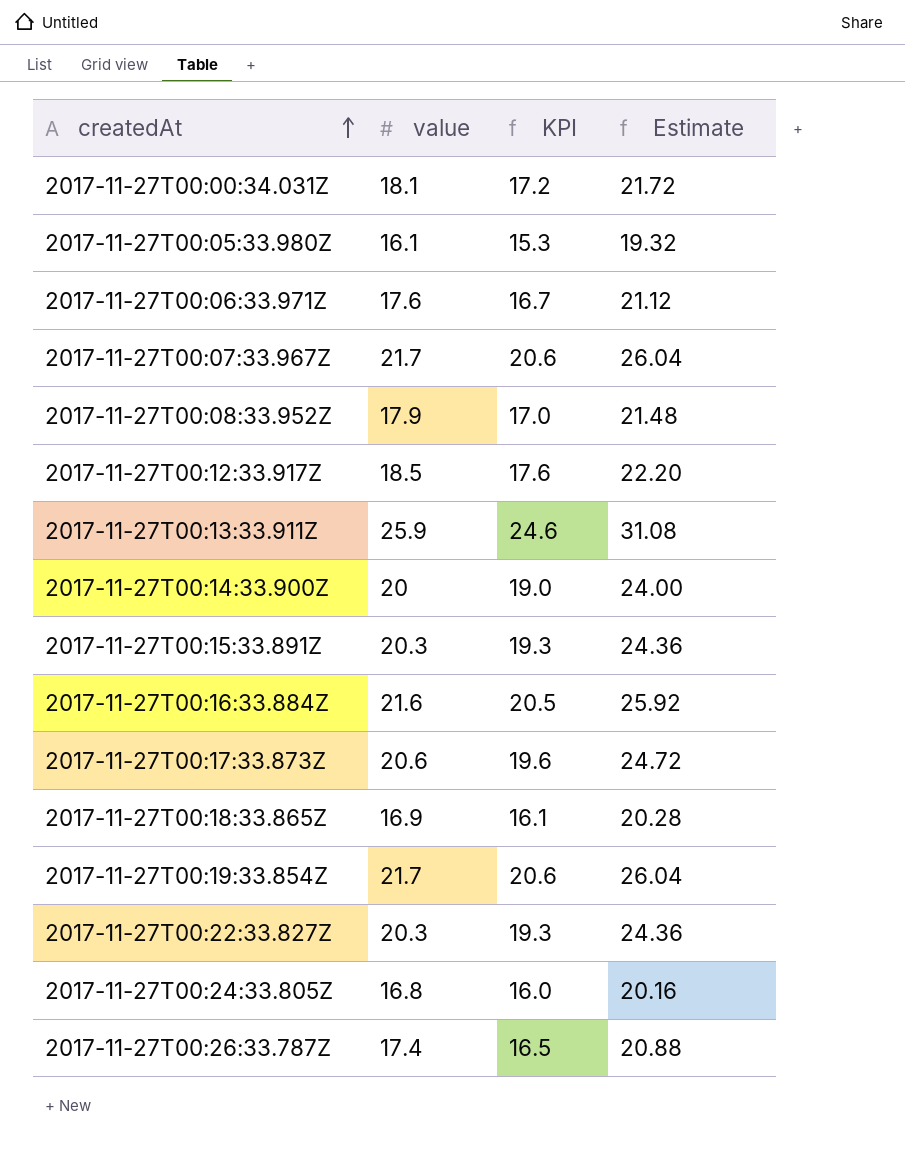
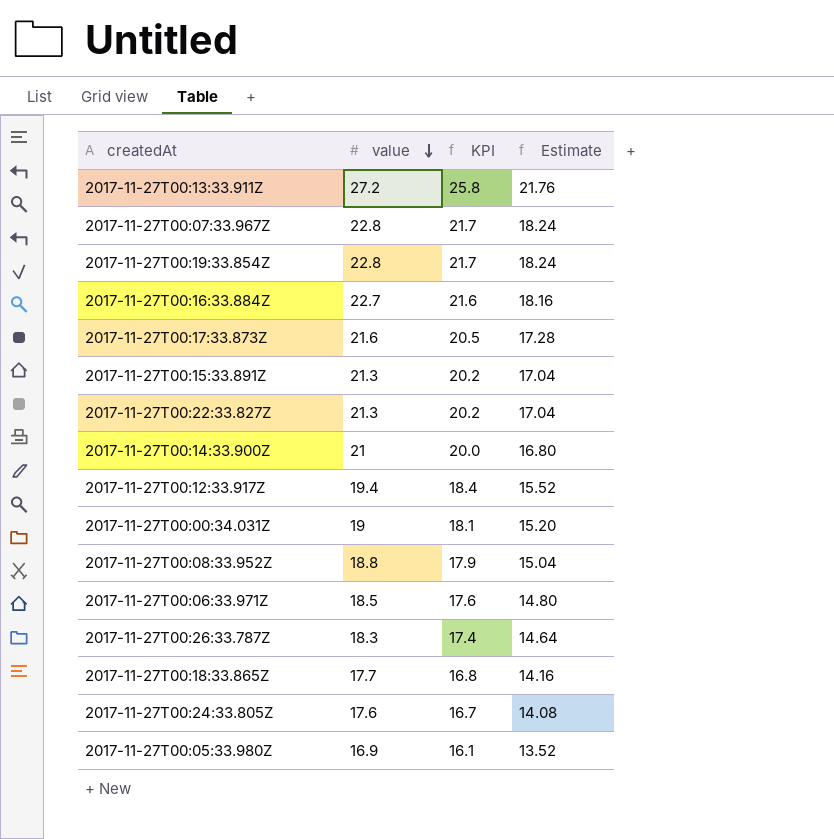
row order: createdAt ascending -> value descending
column Estimate | formula: [value] * 1.2 -> [value] * 0.8
2017-11-27T00:13:33.911Z | value: 25.9 -> 27.2
2017-11-27T00:13:33.911Z | KPI: 24.6 -> 25.8
2017-11-27T00:07:33.967Z | value: 21.7 -> 22.8
2017-11-27T00:07:33.967Z | KPI: 20.6 -> 21.7
2017-11-27T00:19:33.854Z | value: 21.7 -> 22.8
2017-11-27T00:19:33.854Z | KPI: 20.6 -> 21.7
2017-11-27T00:16:33.884Z | value: 21.6 -> 22.7
2017-11-27T00:16:33.884Z | KPI: 20.5 -> 21.6
2017-11-27T00:17:33.873Z | value: 20.6 -> 21.6
2017-11-27T00:17:33.873Z | KPI: 19.6 -> 20.5
2017-11-27T00:15:33.891Z | value: 20.3 -> 21.3
2017-11-27T00:15:33.891Z | KPI: 19.3 -> 20.2
2017-11-27T00:22:33.827Z | value: 20.3 -> 21.3
2017-11-27T00:22:33.827Z | KPI: 19.3 -> 20.2
2017-11-27T00:14:33.900Z | value: 20 -> 21
2017-11-27T00:14:33.900Z | KPI: 19.0 -> 20.0
2017-11-27T00:12:33.917Z | value: 18.5 -> 19.4
2017-11-27T00:12:33.917Z | KPI: 17.6 -> 18.4
2017-11-27T00:00:34.031Z | value: 18.1 -> 19
2017-11-27T00:00:34.031Z | KPI: 17.2 -> 18.1
2017-11-27T00:08:33.952Z | value: 17.9 -> 18.8
2017-11-27T00:08:33.952Z | KPI: 17.0 -> 17.9
2017-11-27T00:06:33.971Z | value: 17.6 -> 18.5
2017-11-27T00:06:33.971Z | KPI: 16.7 -> 17.6
2017-11-27T00:26:33.787Z | value: 17.4 -> 18.3
2017-11-27T00:26:33.787Z | KPI: 16.5 -> 17.4
2017-11-27T00:18:33.865Z | value: 16.9 -> 17.7
2017-11-27T00:18:33.865Z | KPI: 16.1 -> 16.8
2017-11-27T00:24:33.805Z | value: 16.8 -> 17.6
2017-11-27T00:24:33.805Z | KPI: 16.0 -> 16.7
2017-11-27T00:05:33.980Z | value: 16.1 -> 16.9
2017-11-27T00:05:33.980Z | KPI: 15.3 -> 16.1

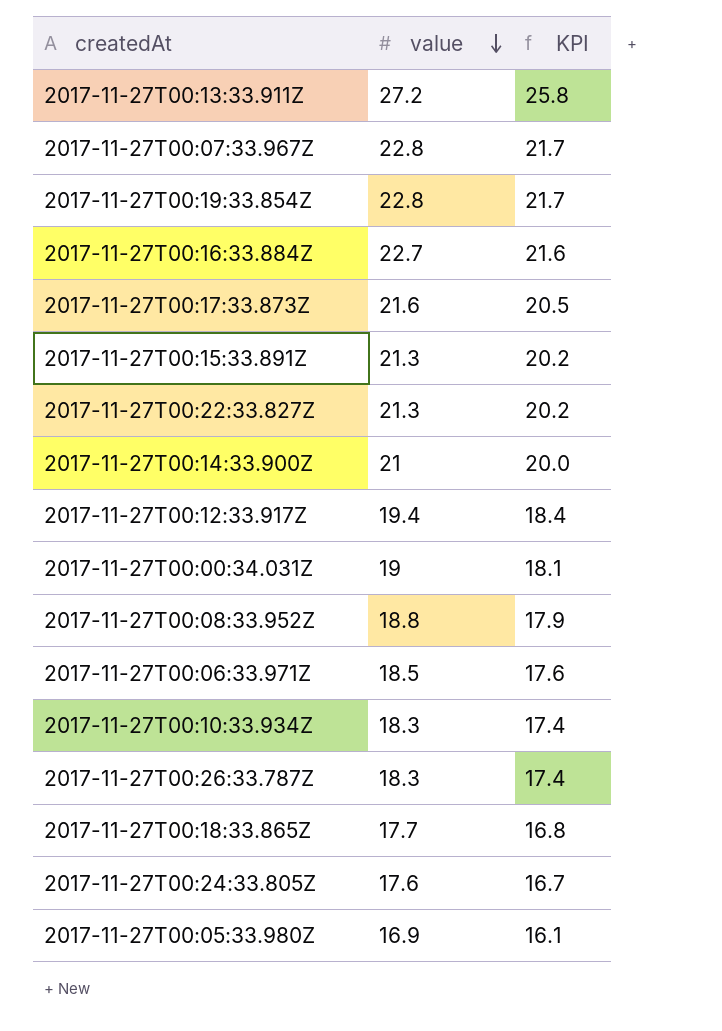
column Estimate | formula: [value] * 0.8 -> none
row 2017-11-27T00:10:33.934Z: none -> 18.3 | 17.4

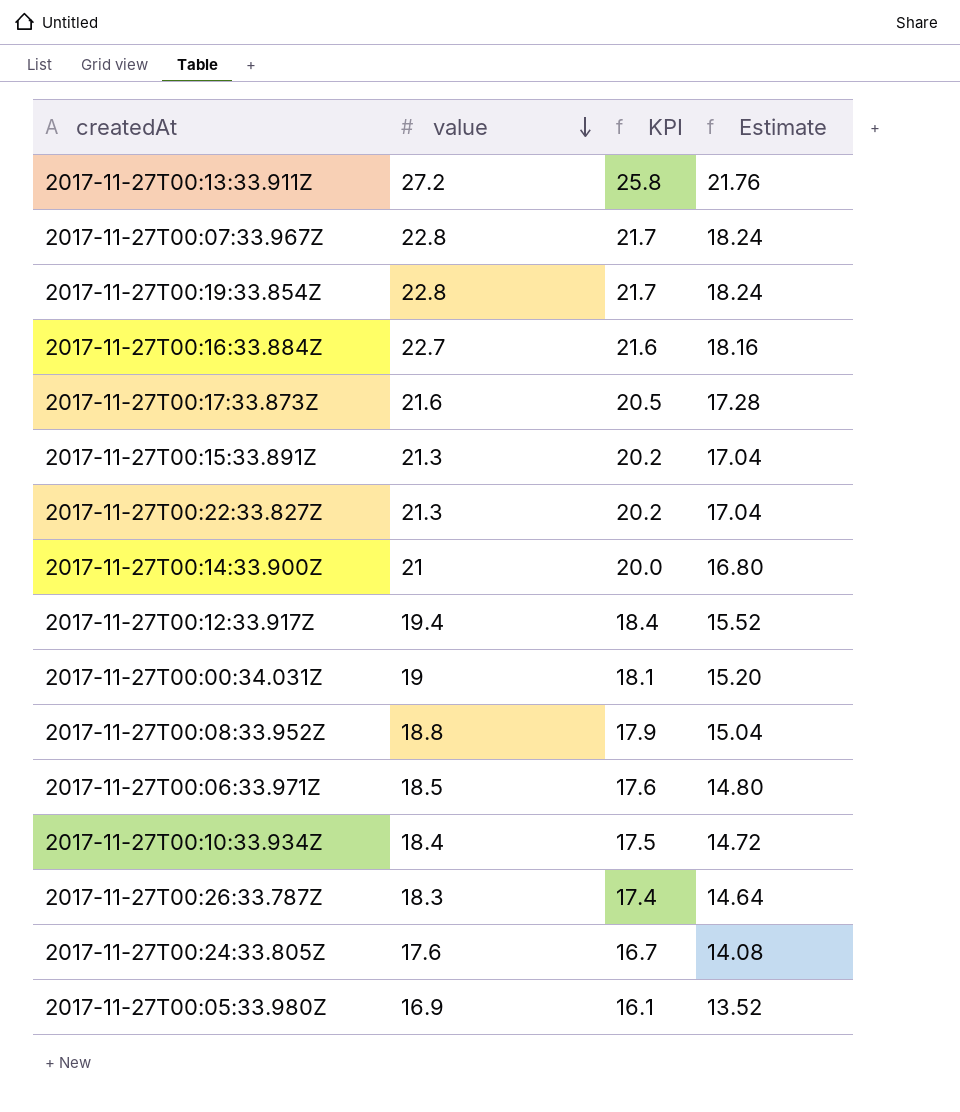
column Estimate | formula: none -> [value] * 0.8
row 2017-11-27T00:18:33.865Z: 17.7 | 16.8 -> none
2017-11-27T00:10:33.934Z | value: 18.3 -> 18.4
2017-11-27T00:10:33.934Z | KPI: 17.4 -> 17.5

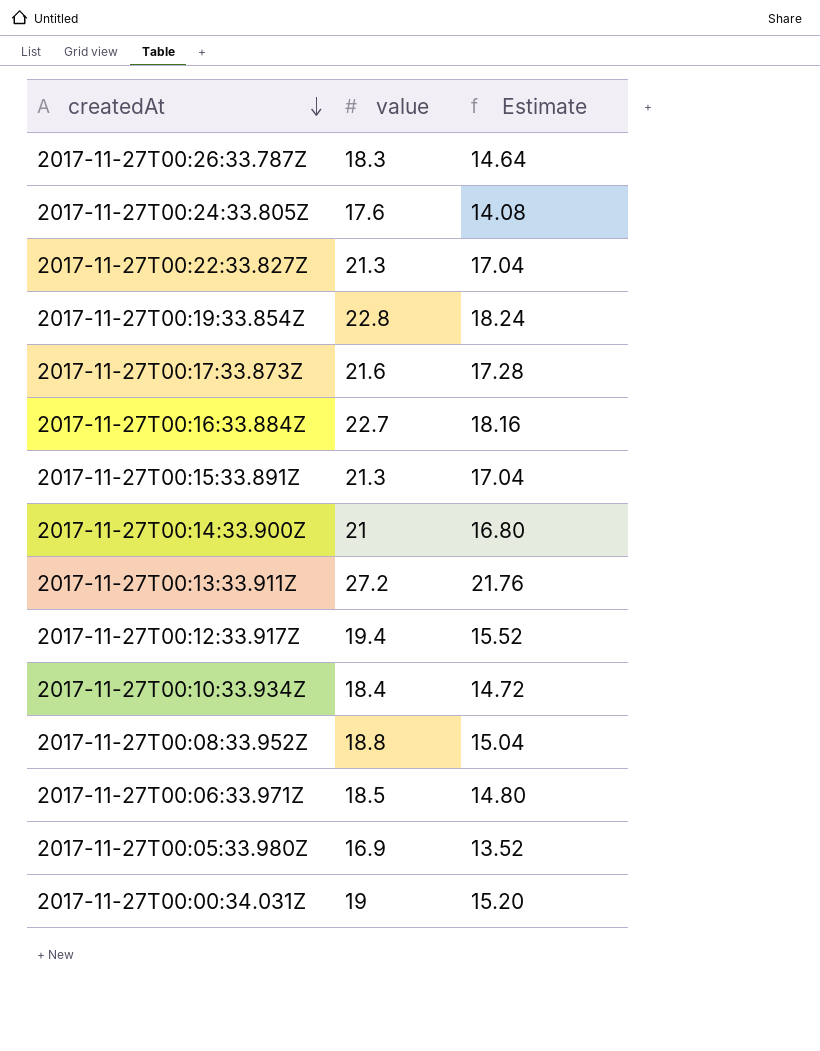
row order: value descending -> createdAt descending
column KPI | formula: [value] * 0.95 -> none
row 2017-11-27T00:07:33.967Z: 22.8 | 21.7 | 18.24 -> none

